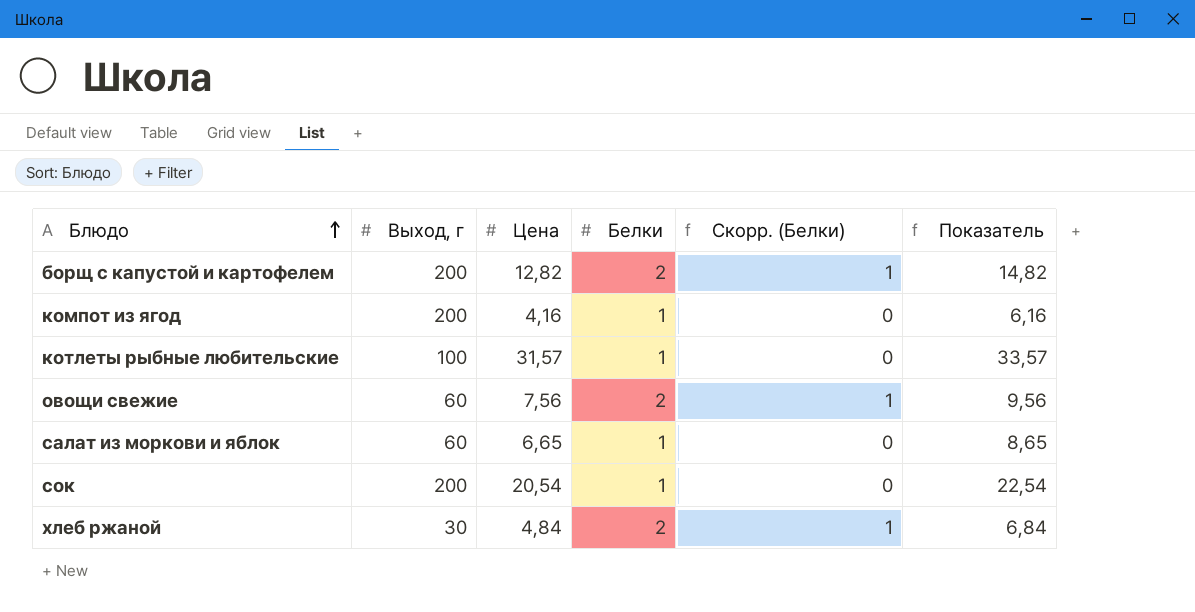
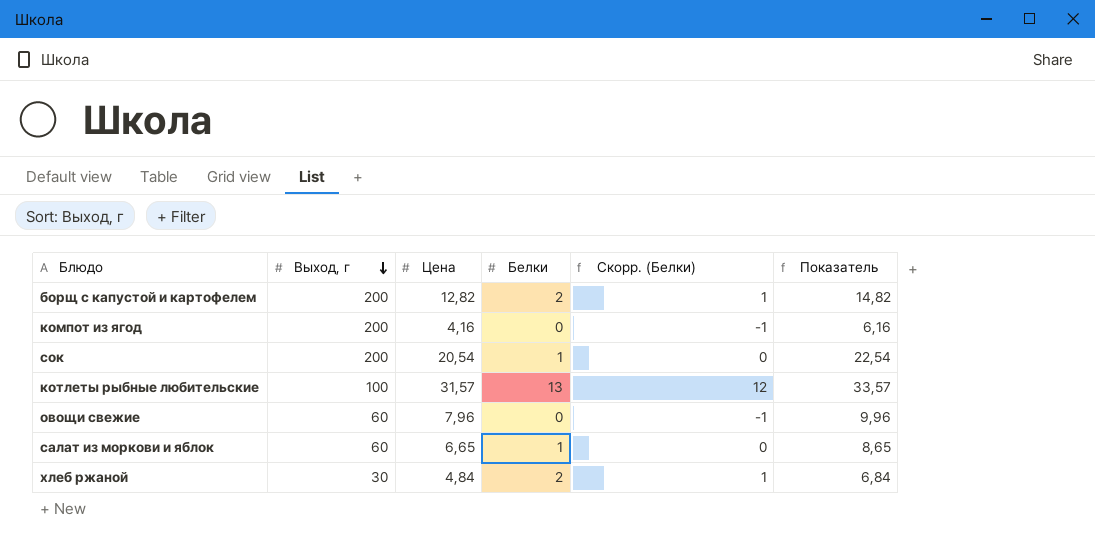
row order: Блюдо ascending -> Выход, г descending
компот из ягод | Белки: 1 -> 0
компот из ягод | Скорр. (Белки): 0 -> -1
котлеты рыбные любительские | Белки: 1 -> 13
котлеты рыбные любительские | Скорр. (Белки): 0 -> 12
овощи свежие | Цена: 7,56 -> 7,96
овощи свежие | Белки: 2 -> 0
овощи свежие | Скорр. (Белки): 1 -> -1
овощи свежие | Показатель: 9,56 -> 9,96

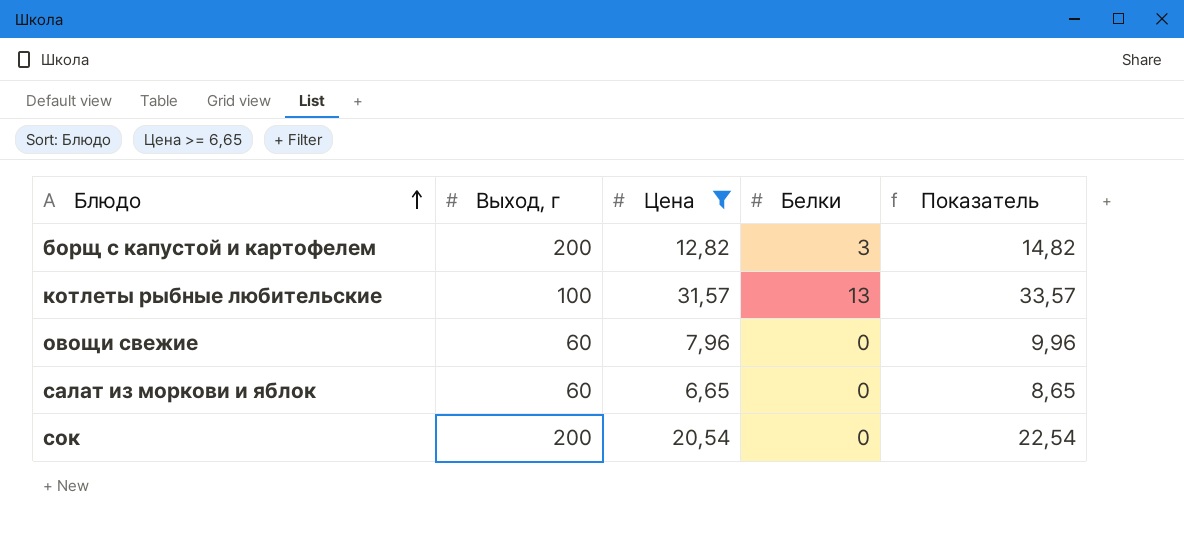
filter: none -> Цена >= 6,65
row order: Выход, г descending -> Блюдо ascending
column Скорр. (Белки) | formula: [Белки] - 1 -> none
борщ с капустой и картофелем | Белки: 2 -> 3
салат из моркови и яблок | Белки: 1 -> 0
сок | Белки: 1 -> 0

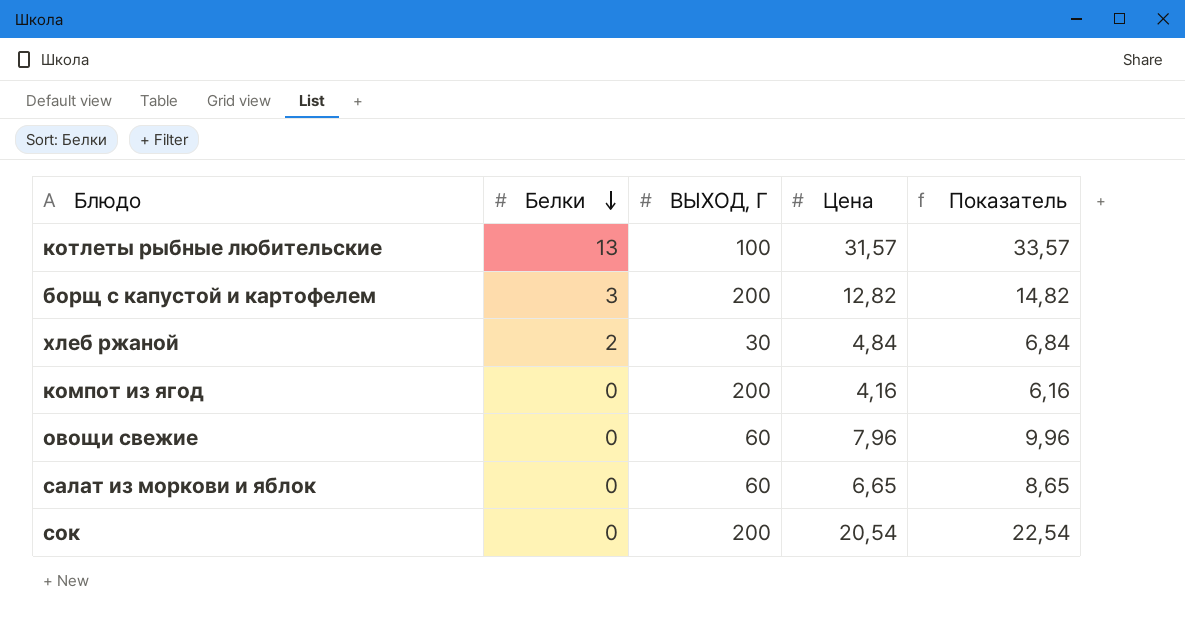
filter: Цена >= 6,65 -> none
row order: Блюдо ascending -> Белки descending
column Белки | position: 4 -> 2
column name: Выход, г -> ВЫХОД, Г

